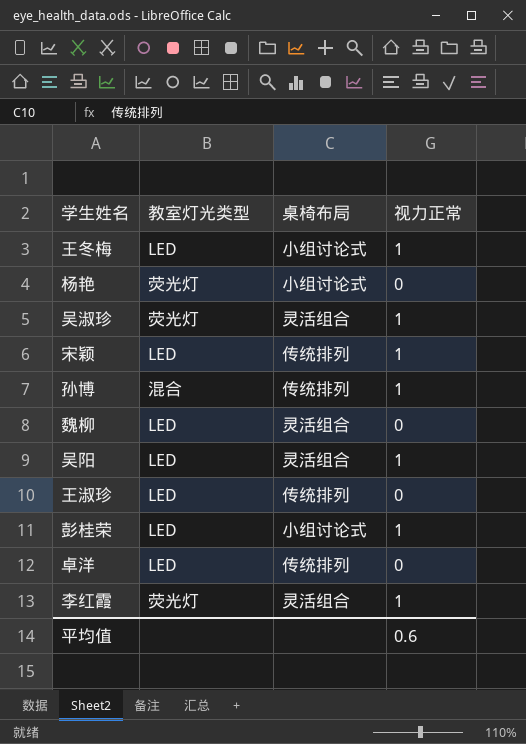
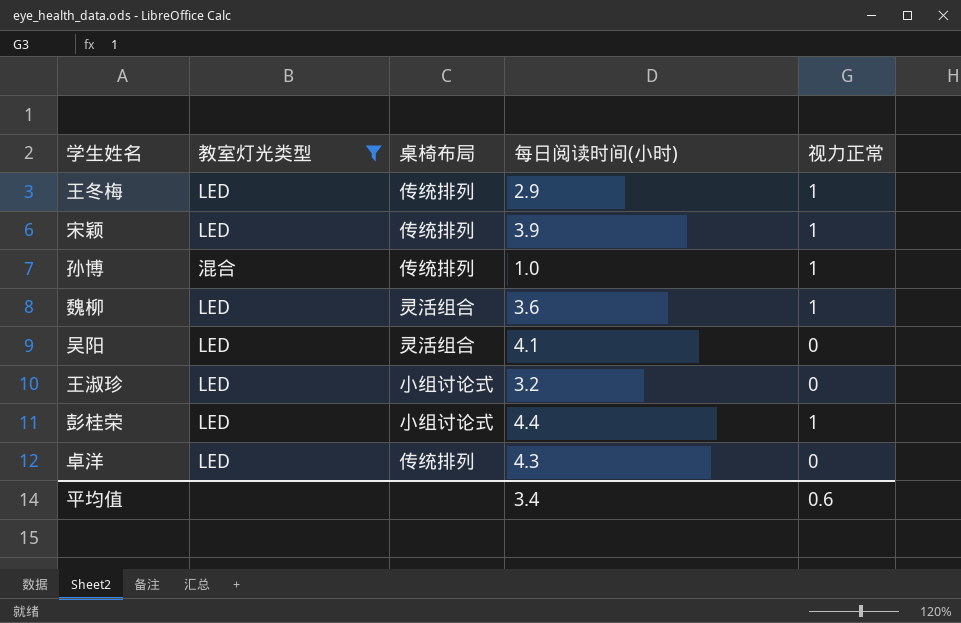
filter: none -> 教室灯光类型 != 荧光灯
column 每日阅读时间(小时) | position: none -> 4
王冬梅 | 桌椅布局: 小组讨论式 -> 传统排列
魏柳 | 视力正常: 0 -> 1
吴阳 | 视力正常: 1 -> 0
王淑珍 | 桌椅布局: 传统排列 -> 小组讨论式

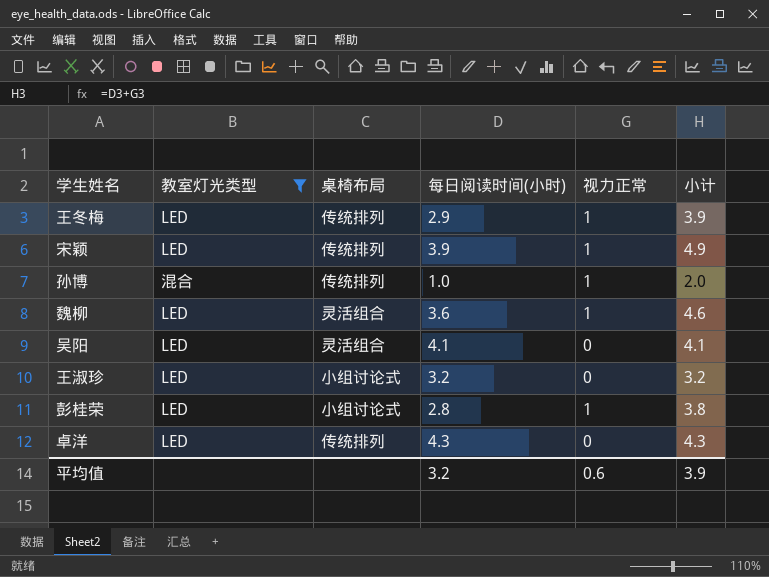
column 小计 | formula: none -> [每日阅读时间(小时)] + [视力正常]
彭桂荣 | 每日阅读时间(小时): 4.4 -> 2.8
平均值 | 每日阅读时间(小时): 3.4 -> 3.2

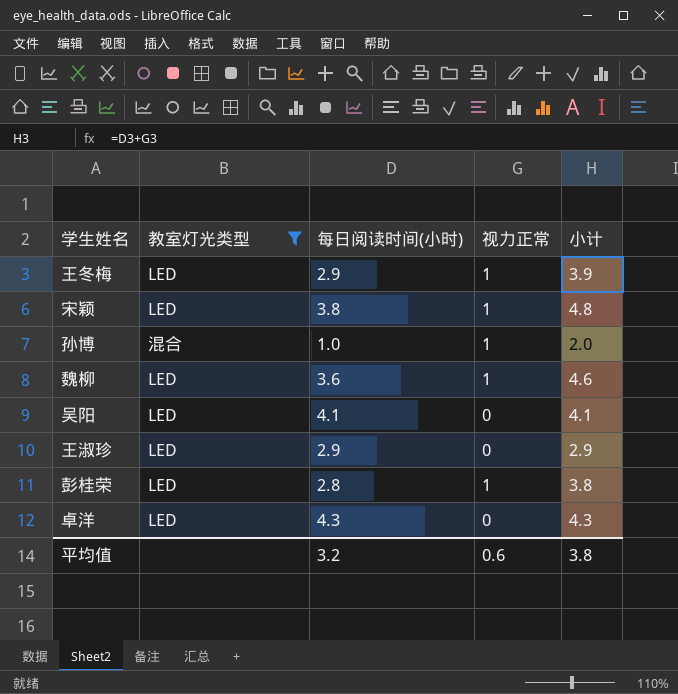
column 桌椅布局 | position: 3 -> none
宋颖 | 每日阅读时间(小时): 3.9 -> 3.8
宋颖 | 小计: 4.9 -> 4.8
王淑珍 | 每日阅读时间(小时): 3.2 -> 2.9
王淑珍 | 小计: 3.2 -> 2.9
平均值 | 小计: 3.9 -> 3.8

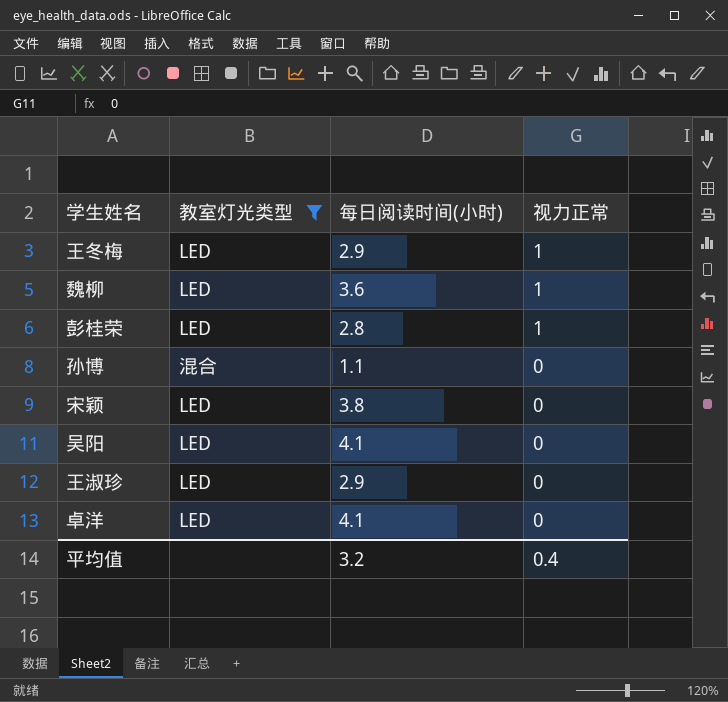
row order: none -> 视力正常 descending
column 小计 | formula: [每日阅读时间(小时)] + [视力正常] -> none
孙博 | 每日阅读时间(小时): 1.0 -> 1.1
孙博 | 视力正常: 1 -> 0
宋颖 | 视力正常: 1 -> 0
卓洋 | 每日阅读时间(小时): 4.3 -> 4.1
平均值 | 视力正常: 0.6 -> 0.4

